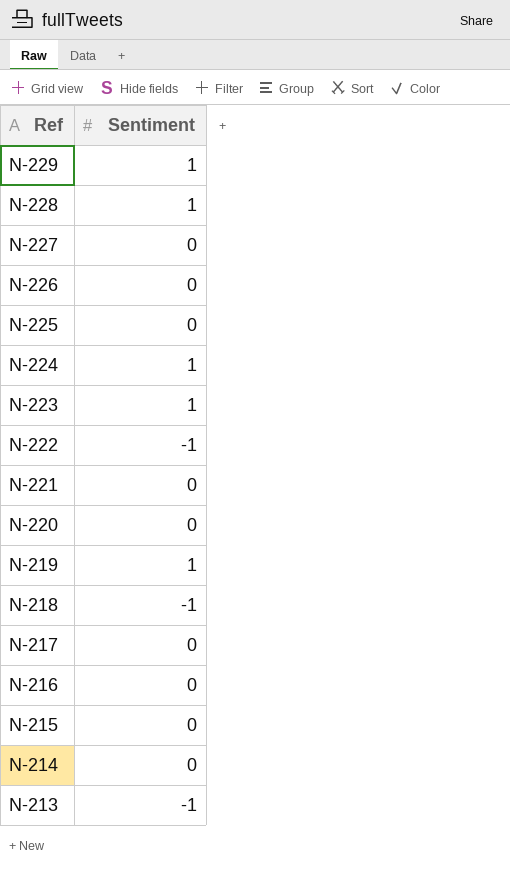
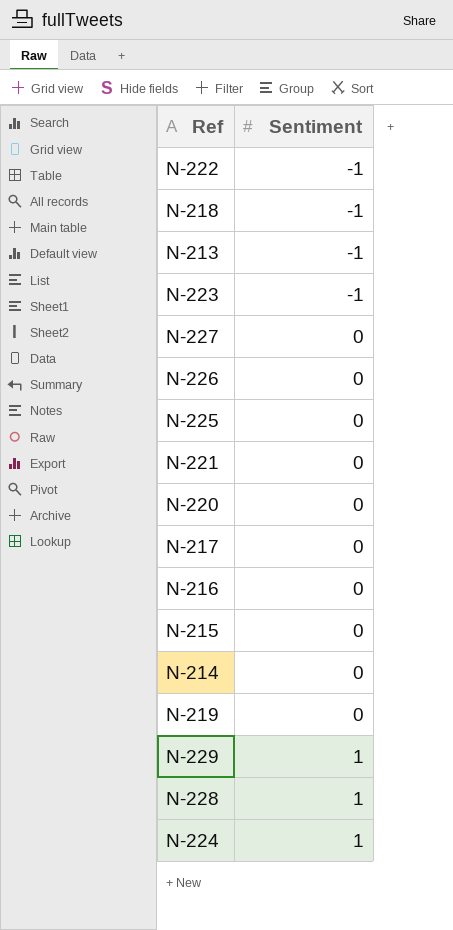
row order: Ref descending -> Sentiment ascending
N-223 | Sentiment: 1 -> -1
N-219 | Sentiment: 1 -> 0

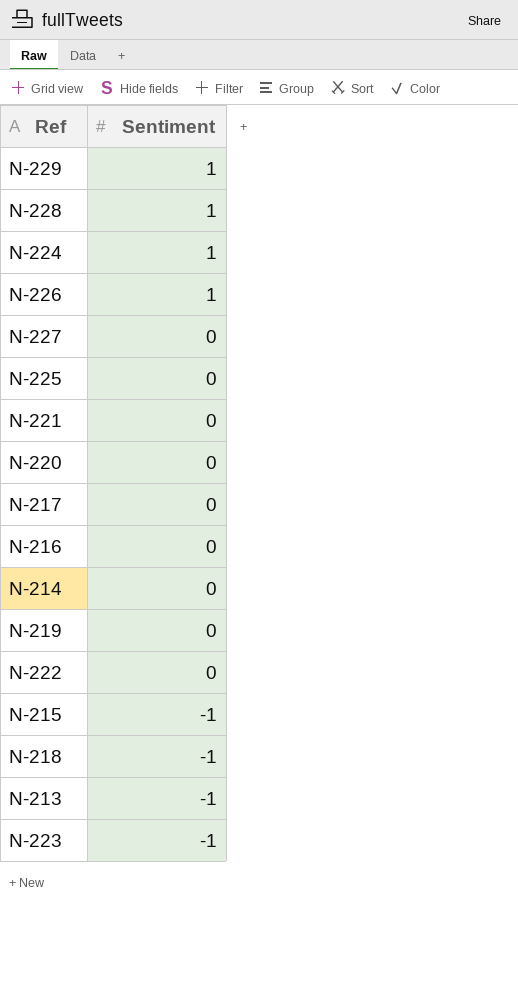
row order: Sentiment ascending -> Sentiment descending
N-226 | Sentiment: 0 -> 1
N-222 | Sentiment: -1 -> 0
N-215 | Sentiment: 0 -> -1

